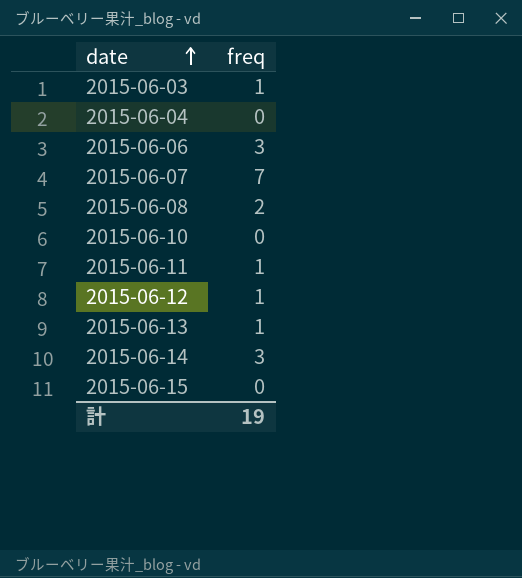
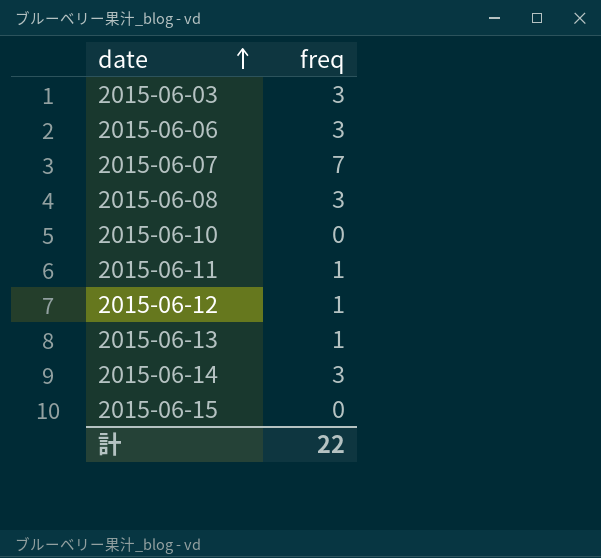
row 2015-06-04: 0 -> none
2015-06-03 | freq: 1 -> 3
2015-06-08 | freq: 2 -> 3
計 | freq: 19 -> 22

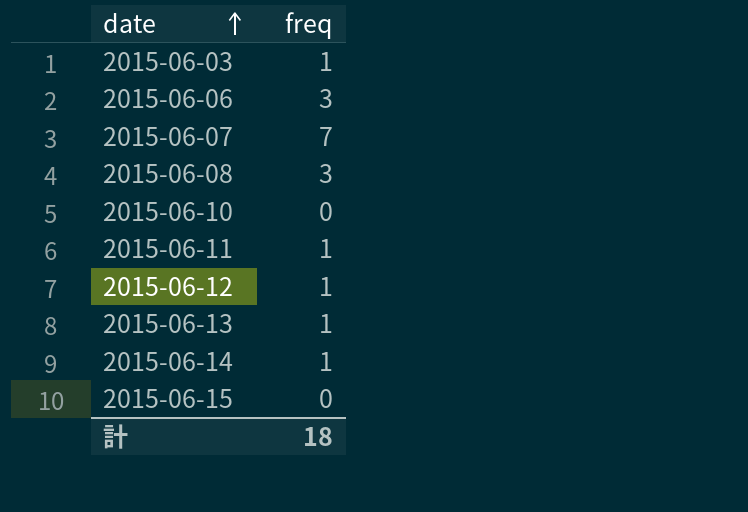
2015-06-03 | freq: 3 -> 1
2015-06-14 | freq: 3 -> 1
計 | freq: 22 -> 18

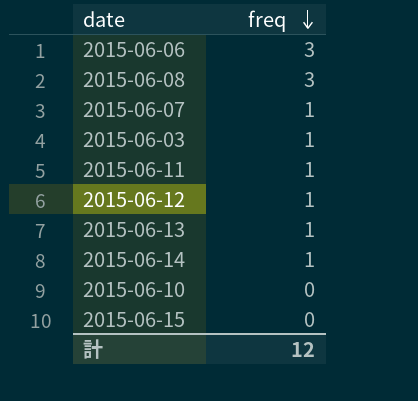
row order: date ascending -> freq descending
2015-06-07 | freq: 7 -> 1
計 | freq: 18 -> 12

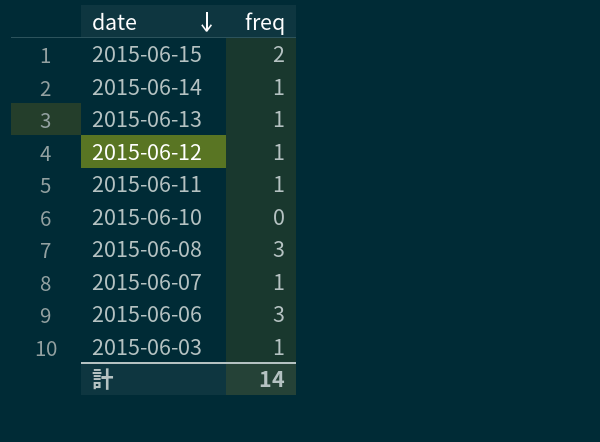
row order: freq descending -> date descending
2015-06-15 | freq: 0 -> 2
計 | freq: 12 -> 14

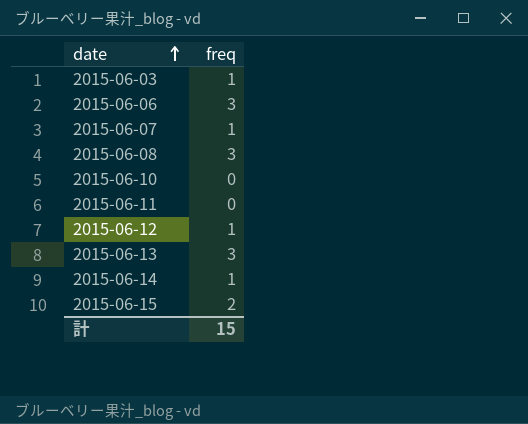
row order: date descending -> date ascending
2015-06-11 | freq: 1 -> 0
2015-06-13 | freq: 1 -> 3
計 | freq: 14 -> 15

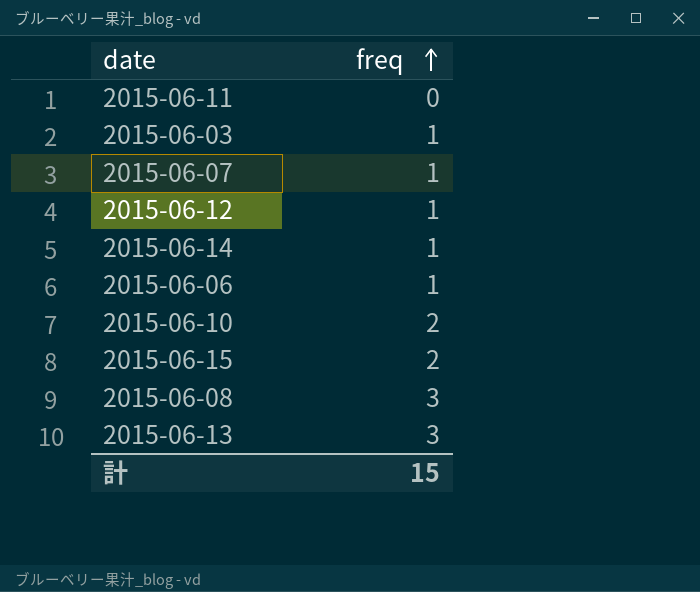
row order: date ascending -> freq ascending
2015-06-06 | freq: 3 -> 1
2015-06-10 | freq: 0 -> 2

